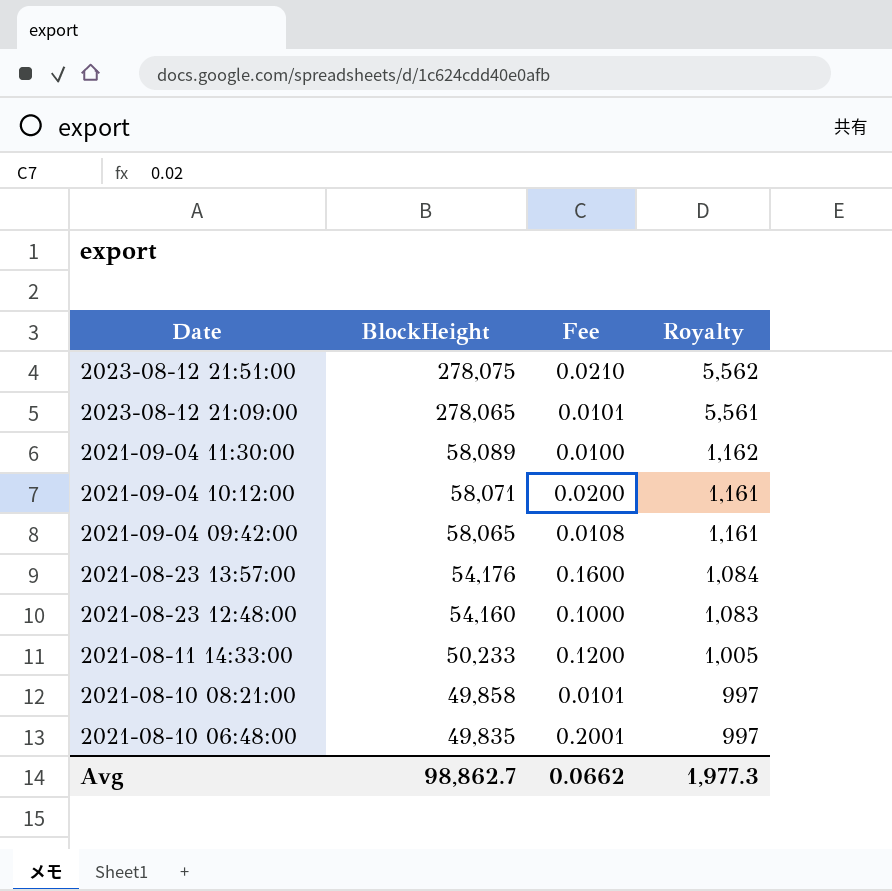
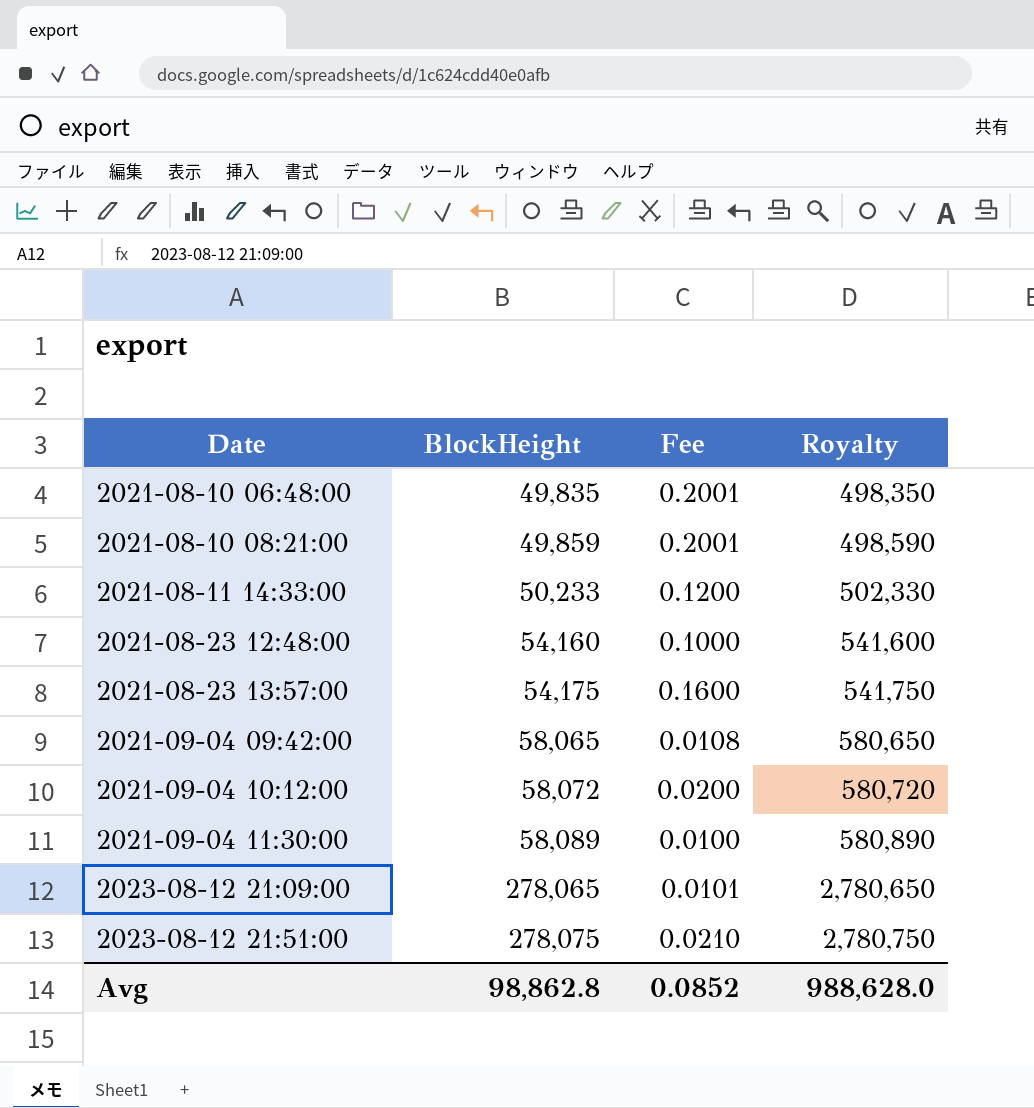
row order: Date descending -> Date ascending
column Royalty | formula: [BlockHeight] * 0.02 -> [BlockHeight] * 10
2021-08-10 08:21:00 | BlockHeight: 49,858 -> 49,859
2021-08-10 08:21:00 | Fee: 0.0101 -> 0.2001
2021-08-23 13:57:00 | BlockHeight: 54,176 -> 54,175
2021-09-04 10:12:00 | BlockHeight: 58,071 -> 58,072
Avg | BlockHeight: 98,862.7 -> 98,862.8
Avg | Fee: 0.0662 -> 0.0852
Avg | Royalty: 1,977.3 -> 988,628.0

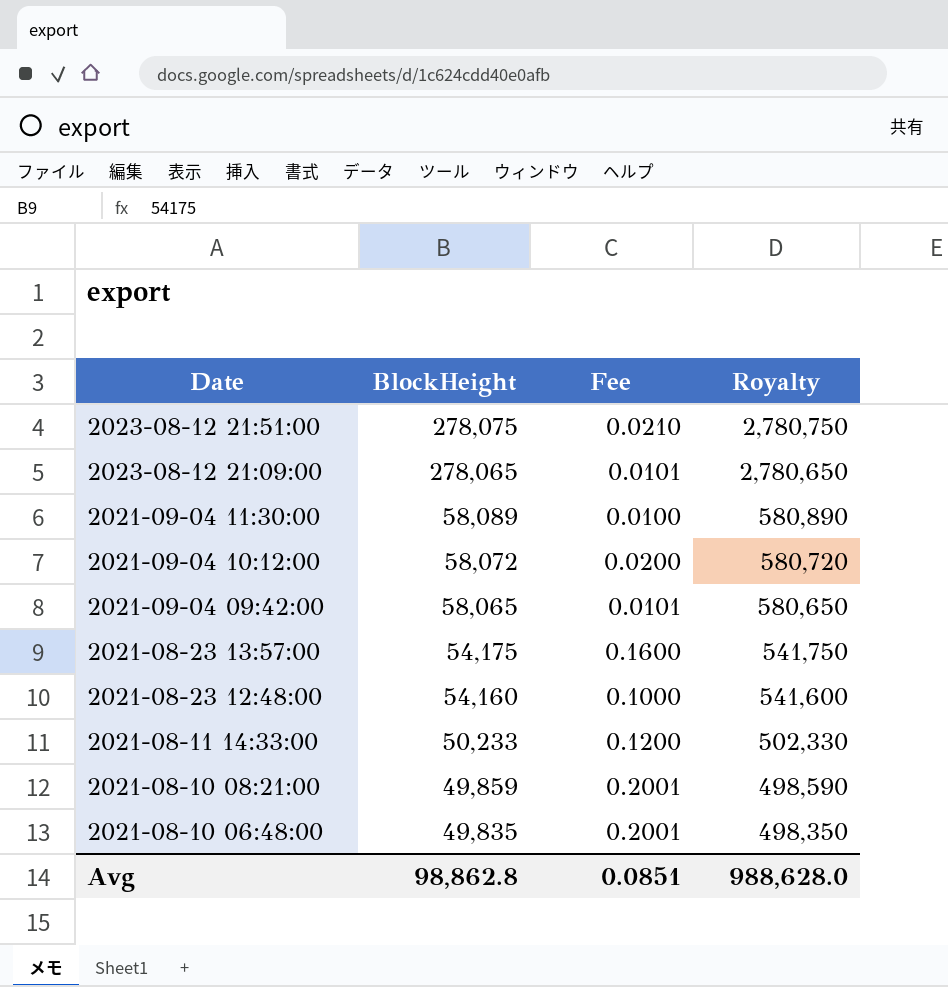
row order: Date ascending -> Date descending
2021-09-04 09:42:00 | Fee: 0.0108 -> 0.0101
Avg | Fee: 0.0852 -> 0.0851

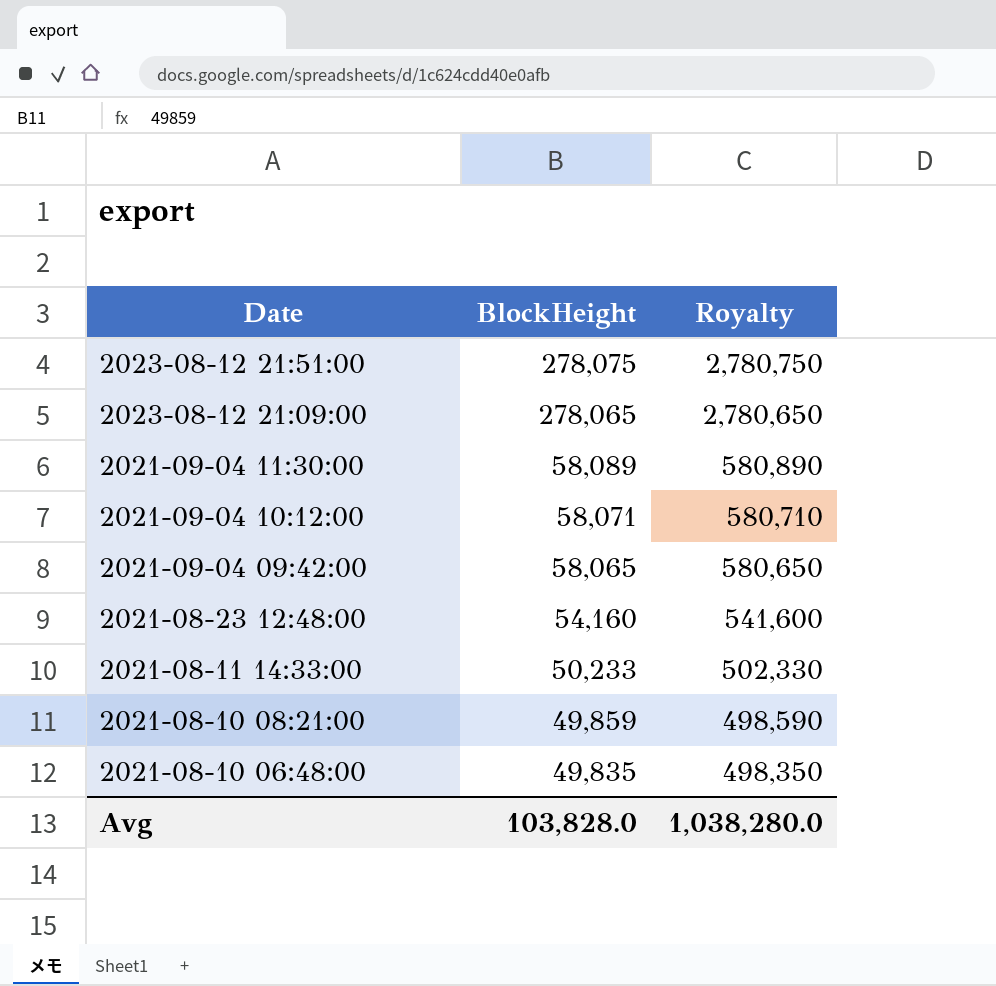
column Fee | position: 3 -> none
row 2021-08-23 13:57:00: 54,175 | 0.1600 | 541,750 -> none
2021-09-04 10:12:00 | BlockHeight: 58,072 -> 58,071
2021-09-04 10:12:00 | Royalty: 580,720 -> 580,710
Avg | BlockHeight: 98,862.8 -> 103,828.0
Avg | Royalty: 988,628.0 -> 1,038,280.0

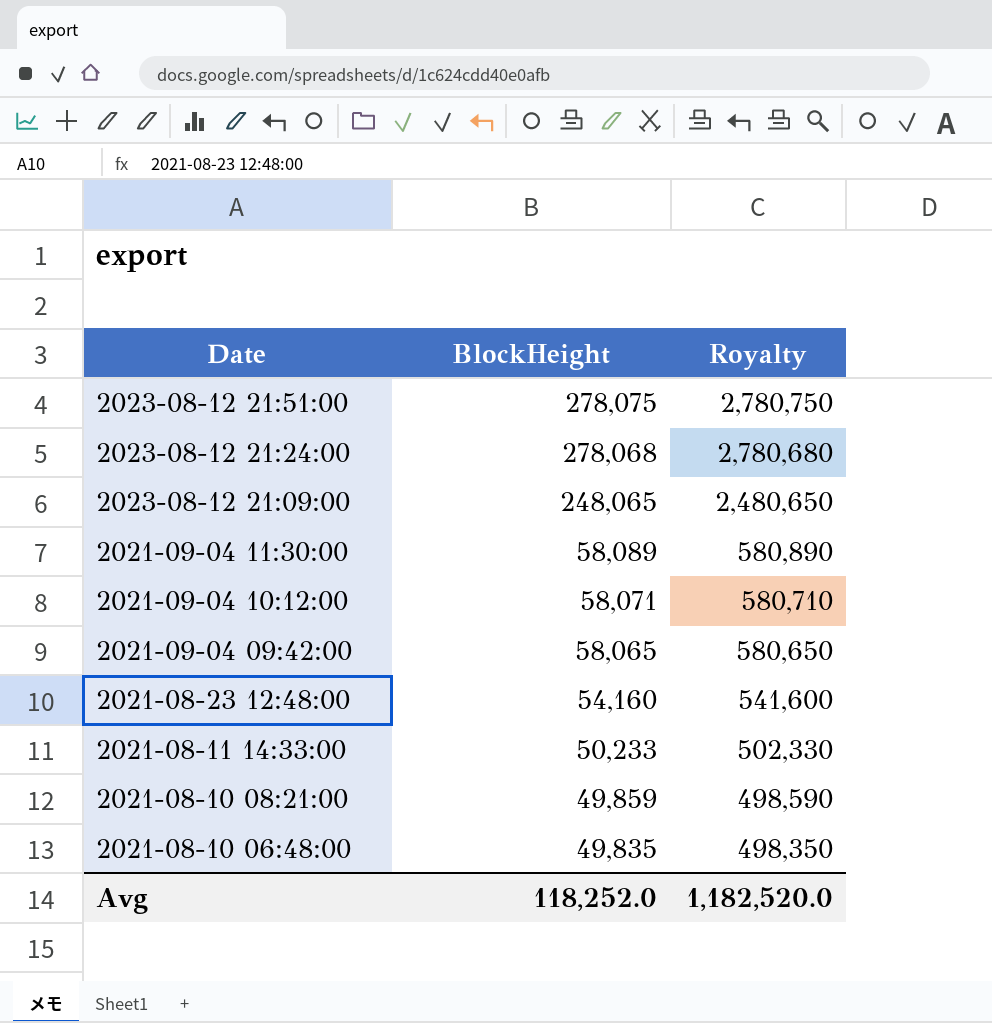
row 2023-08-12 21:24:00: none -> 278,068 | 2,780,680
2023-08-12 21:09:00 | BlockHeight: 278,065 -> 248,065
2023-08-12 21:09:00 | Royalty: 2,780,650 -> 2,480,650
Avg | BlockHeight: 103,828.0 -> 118,252.0
Avg | Royalty: 1,038,280.0 -> 1,182,520.0

